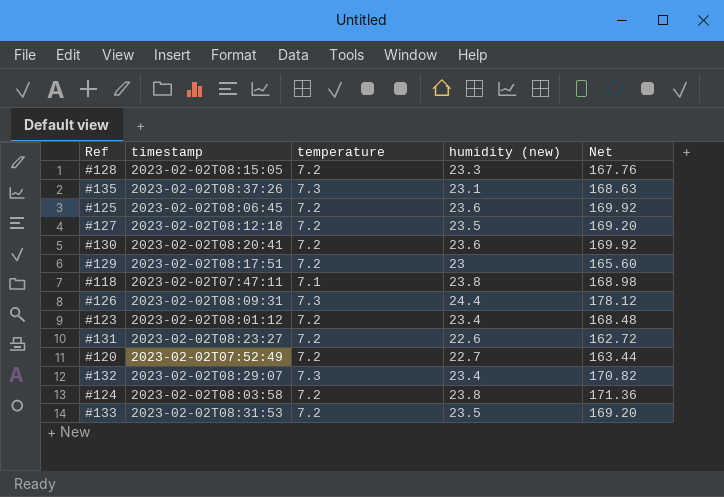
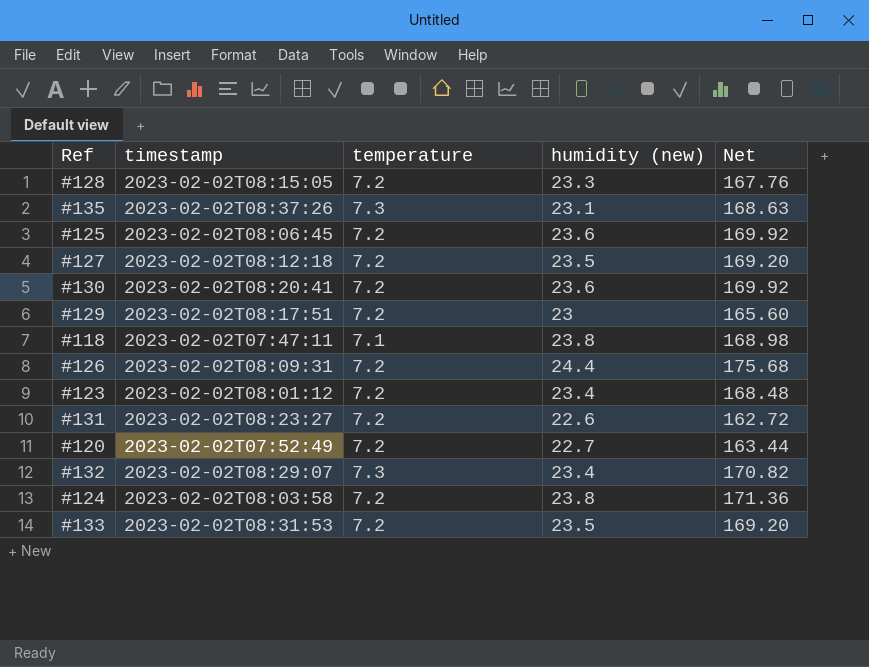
#126 | temperature: 7.3 -> 7.2
#126 | Net: 178.12 -> 175.68

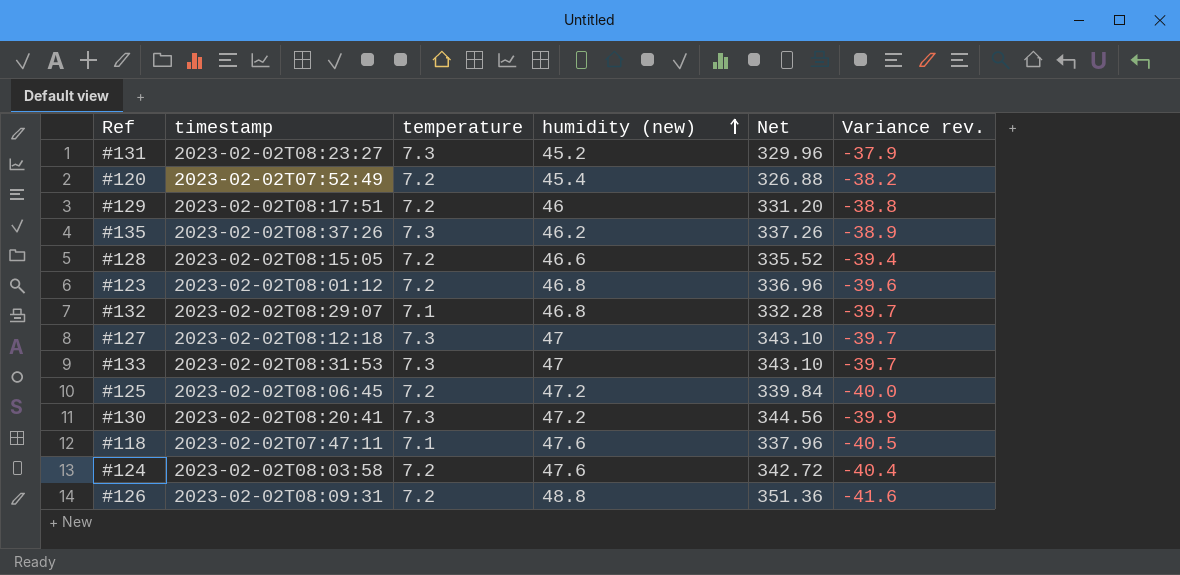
row order: none -> humidity (new) ascending
column Variance rev. | formula: none -> [temperature] - [humidity (new)]
#131 | temperature: 7.2 -> 7.3
#131 | humidity (new): 22.6 -> 45.2
#131 | Net: 162.72 -> 329.96
#120 | humidity (new): 22.7 -> 45.4
#120 | Net: 163.44 -> 326.88
#129 | humidity (new): 23 -> 46
#129 | Net: 165.60 -> 331.20
#135 | humidity (new): 23.1 -> 46.2
#135 | Net: 168.63 -> 337.26
#128 | humidity (new): 23.3 -> 46.6
#128 | Net: 167.76 -> 335.52
#123 | humidity (new): 23.4 -> 46.8
#123 | Net: 168.48 -> 336.96
#132 | temperature: 7.3 -> 7.1
#132 | humidity (new): 23.4 -> 46.8
#132 | Net: 170.82 -> 332.28
#127 | temperature: 7.2 -> 7.3
#127 | humidity (new): 23.5 -> 47
#127 | Net: 169.20 -> 343.10
#133 | temperature: 7.2 -> 7.3
#133 | humidity (new): 23.5 -> 47
#133 | Net: 169.20 -> 343.10
#125 | humidity (new): 23.6 -> 47.2
#125 | Net: 169.92 -> 339.84
#130 | temperature: 7.2 -> 7.3
#130 | humidity (new): 23.6 -> 47.2
#130 | Net: 169.92 -> 344.56
#118 | humidity (new): 23.8 -> 47.6
#118 | Net: 168.98 -> 337.96
#124 | humidity (new): 23.8 -> 47.6
#124 | Net: 171.36 -> 342.72
#126 | humidity (new): 24.4 -> 48.8
#126 | Net: 175.68 -> 351.36

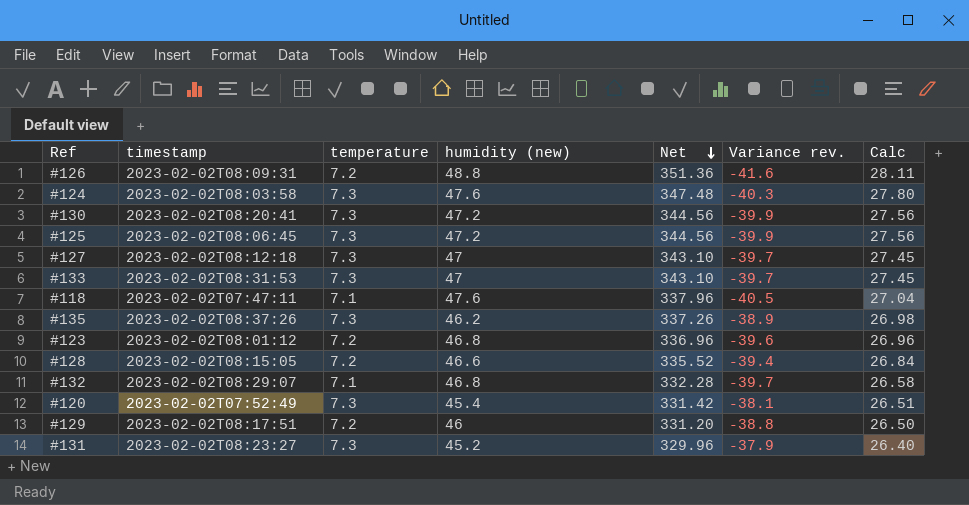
row order: humidity (new) ascending -> Net descending
column Calc | formula: none -> [Net] * 0.08
#124 | temperature: 7.2 -> 7.3
#124 | Net: 342.72 -> 347.48
#124 | Variance rev.: -40.4 -> -40.3
#125 | temperature: 7.2 -> 7.3
#125 | Net: 339.84 -> 344.56
#125 | Variance rev.: -40.0 -> -39.9
#120 | temperature: 7.2 -> 7.3
#120 | Net: 326.88 -> 331.42
#120 | Variance rev.: -38.2 -> -38.1

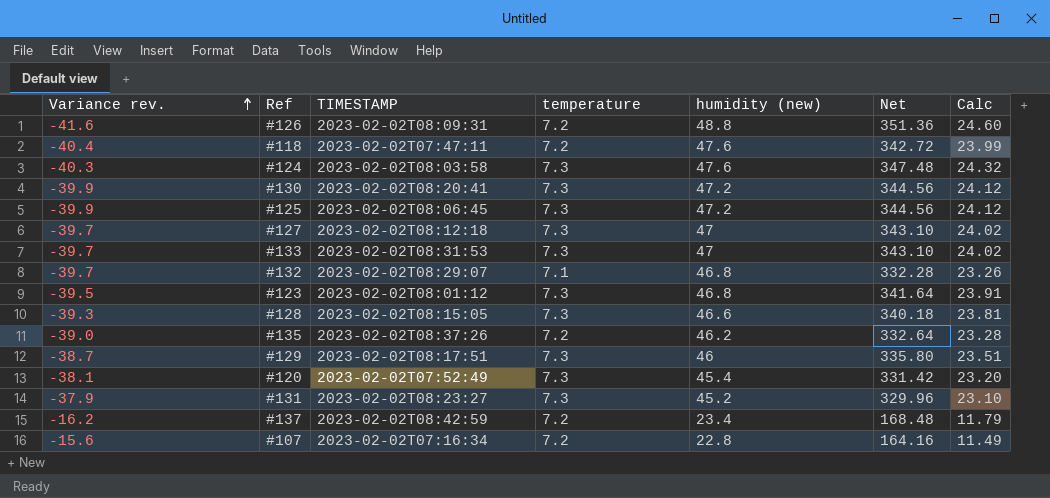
row order: Net descending -> Variance rev. ascending
column Variance rev. | position: 6 -> 1
column name: timestamp -> TIMESTAMP
column Calc | formula: [Net] * 0.08 -> [Net] * 0.07
#118 | Variance rev.: -40.5 -> -40.4
#118 | temperature: 7.1 -> 7.2
#118 | Net: 337.96 -> 342.72
#123 | Variance rev.: -39.6 -> -39.5
#123 | temperature: 7.2 -> 7.3
#123 | Net: 336.96 -> 341.64
#128 | Variance rev.: -39.4 -> -39.3
#128 | temperature: 7.2 -> 7.3
#128 | Net: 335.52 -> 340.18
#135 | Variance rev.: -38.9 -> -39.0
#135 | temperature: 7.3 -> 7.2
#135 | Net: 337.26 -> 332.64
#129 | Variance rev.: -38.8 -> -38.7
#129 | temperature: 7.2 -> 7.3
#129 | Net: 331.20 -> 335.80
row #137: none -> -16.2 | 2023-02-02T08:42:59 | 7.2 | 23.4 | 168.48 | 11.79
row #107: none -> -15.6 | 2023-02-02T07:16:34 | 7.2 | 22.8 | 164.16 | 11.49

